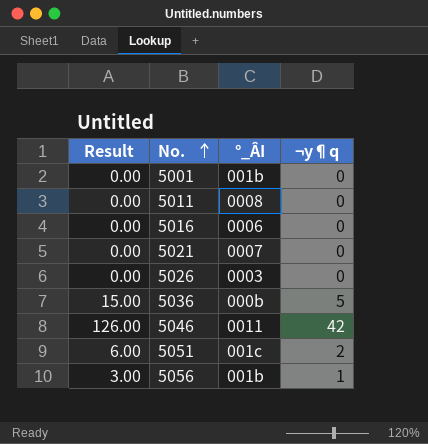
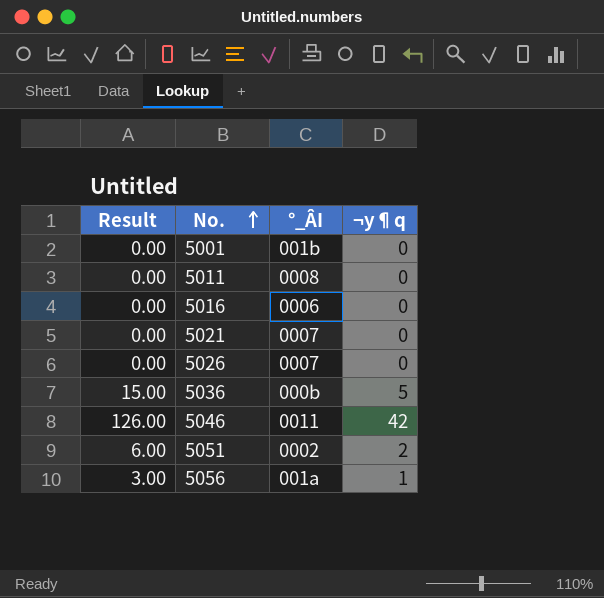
5026 | °_ÂI: 0003 -> 0007
5051 | °_ÂI: 001c -> 0002
5056 | °_ÂI: 001b -> 001a

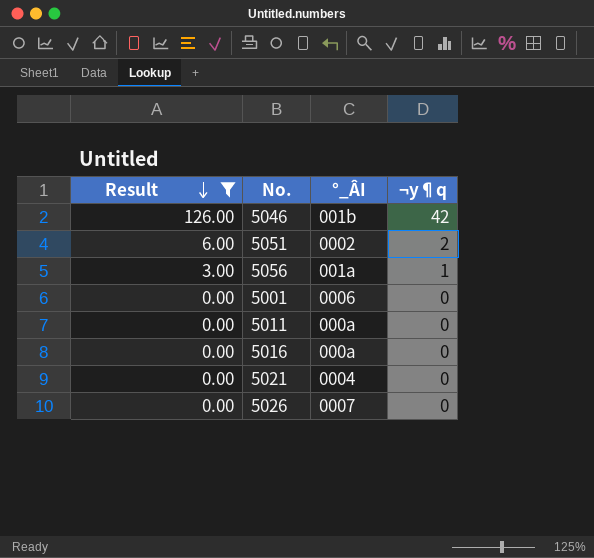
filter: none -> Result != 15.00
row order: No. ascending -> Result descending
5046 | °_ÂI: 0011 -> 001b
5001 | °_ÂI: 001b -> 0006
5011 | °_ÂI: 0008 -> 000a
5016 | °_ÂI: 0006 -> 000a
5021 | °_ÂI: 0007 -> 0004

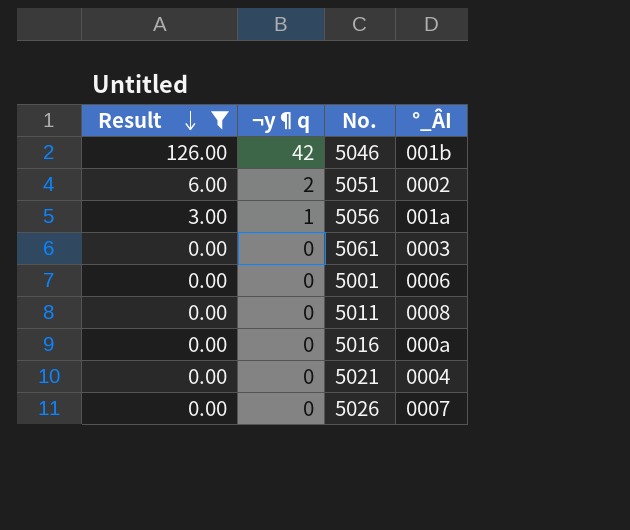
column ¬y¶q | position: 4 -> 2
row 5061: none -> 0.00 | 0 | 0003
5011 | °_ÂI: 000a -> 0008

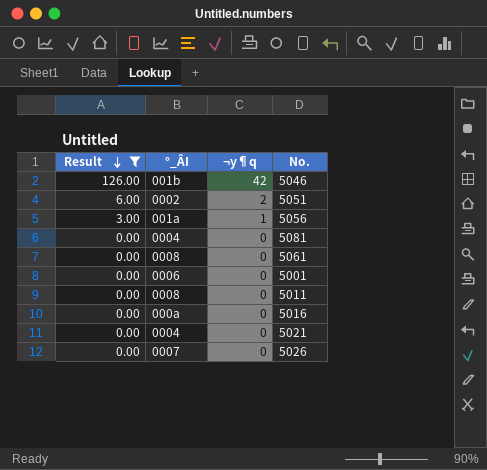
column °_ÂI | position: 4 -> 2
row 5081: none -> 0.00 | 0004 | 0
5061 | °_ÂI: 0003 -> 0008

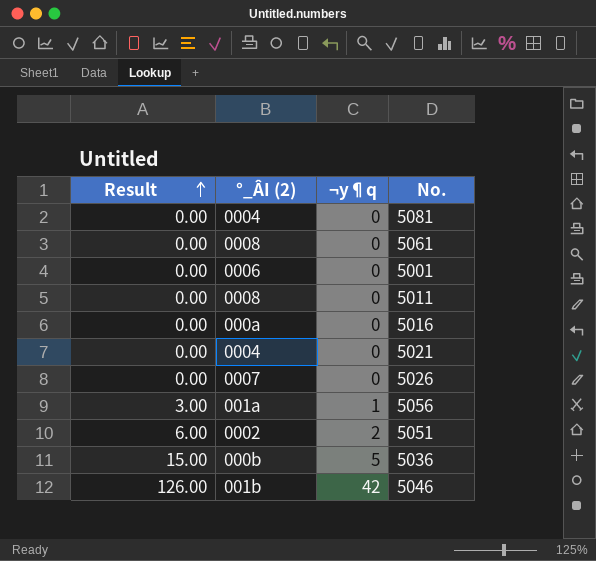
filter: Result != 15.00 -> none
row order: Result descending -> Result ascending
column name: °_ÂI -> °_ÂI (2)

